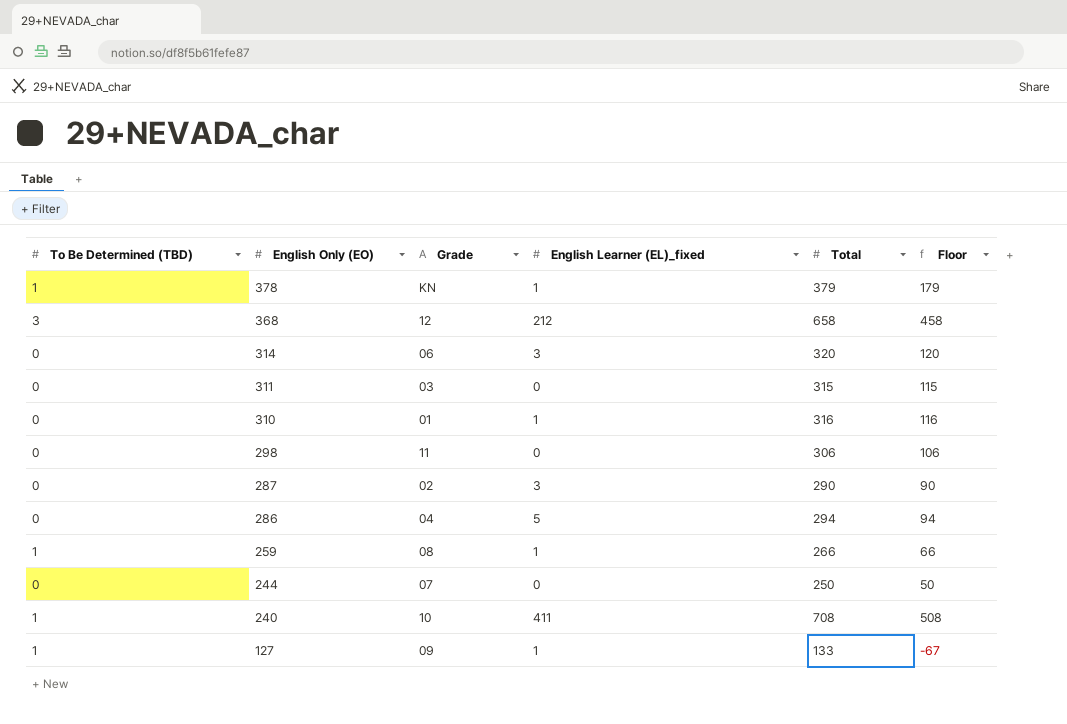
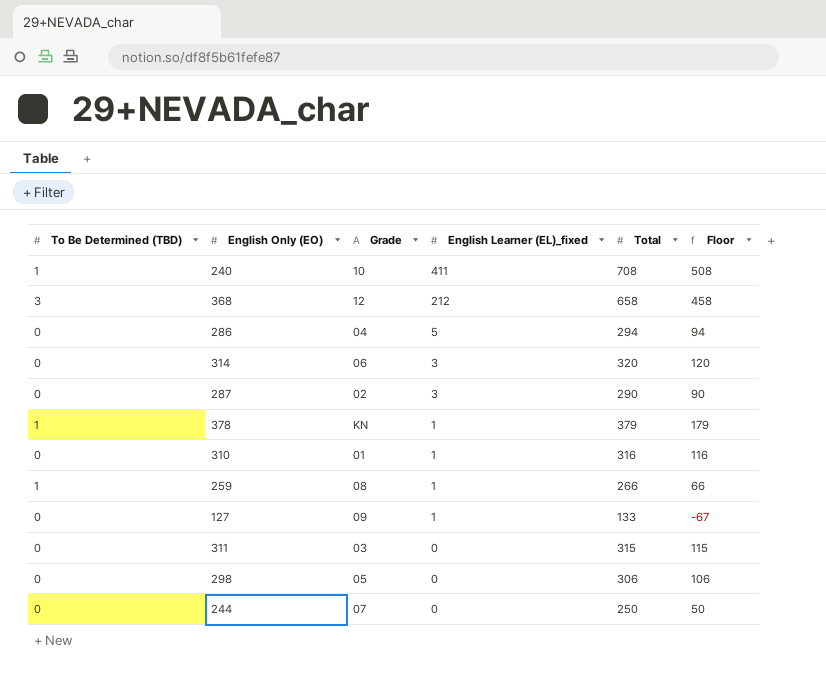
row order: English Only (EO) descending -> English Learner (EL)_fixed descending
127 | To Be Determined (TBD): 1 -> 0
298 | Grade: 11 -> 05

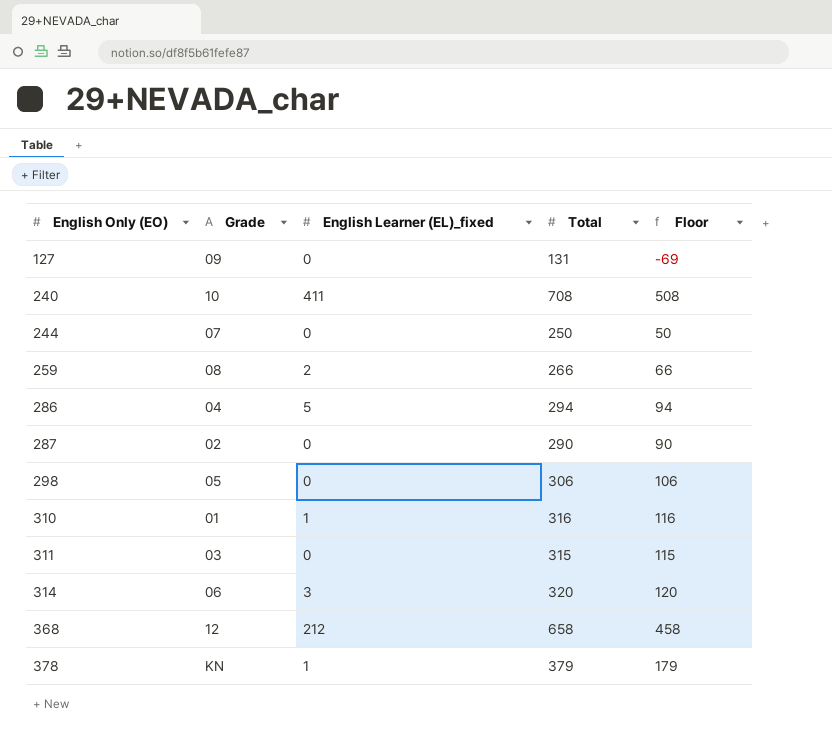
row order: English Learner (EL)_fixed descending -> English Only (EO) ascending
column To Be Determined (TBD) | position: 1 -> none
127 | English Learner (EL)_fixed: 1 -> 0
127 | Total: 133 -> 131
127 | Floor: -67 -> -69
259 | English Learner (EL)_fixed: 1 -> 2
287 | English Learner (EL)_fixed: 3 -> 0

